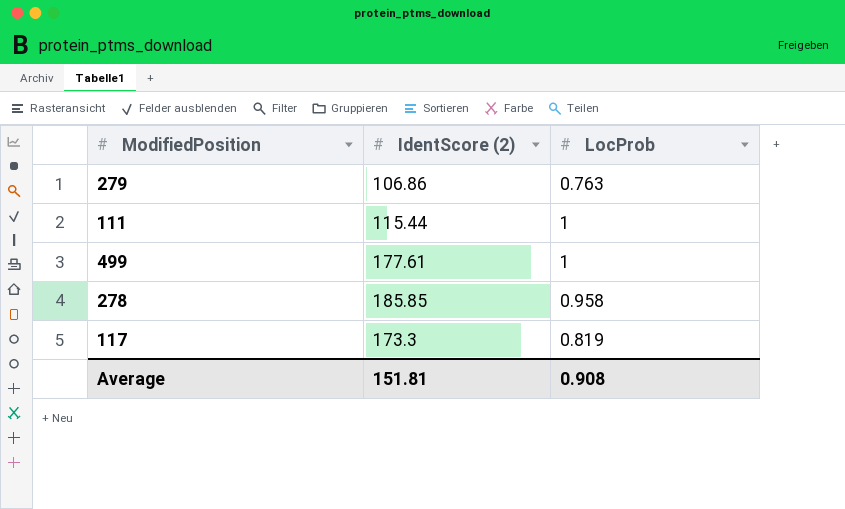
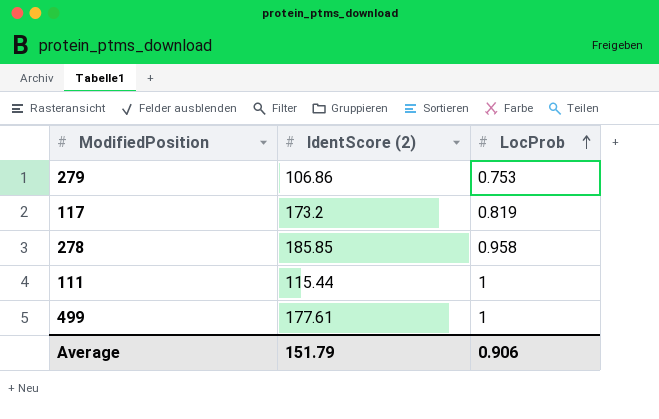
row order: none -> LocProb ascending
279 | LocProb: 0.763 -> 0.753
117 | IdentScore (2): 173.3 -> 173.2
Average | IdentScore (2): 151.81 -> 151.79
Average | LocProb: 0.908 -> 0.906

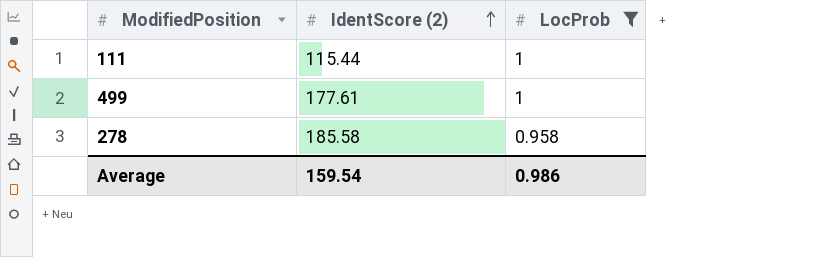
filter: none -> LocProb >= 0.958
row order: LocProb ascending -> IdentScore (2) ascending
278 | IdentScore (2): 185.85 -> 185.58
Average | IdentScore (2): 151.79 -> 159.54
Average | LocProb: 0.906 -> 0.986

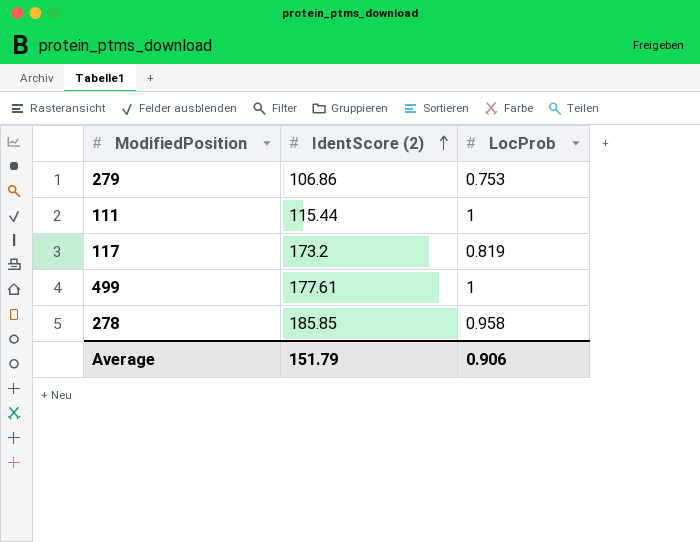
filter: LocProb >= 0.958 -> none
278 | IdentScore (2): 185.58 -> 185.85
Average | IdentScore (2): 159.54 -> 151.79
Average | LocProb: 0.986 -> 0.906

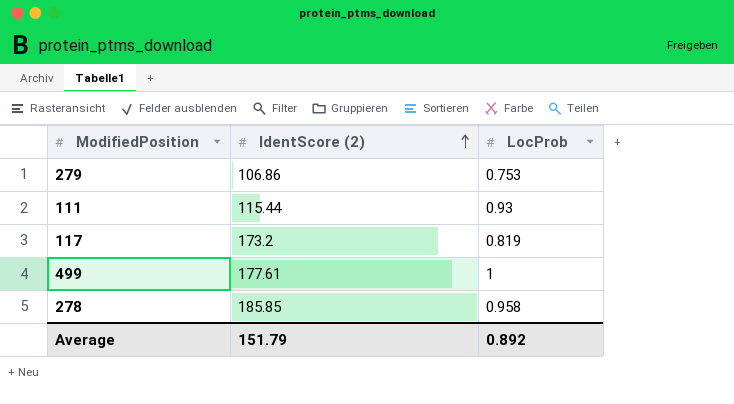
111 | LocProb: 1 -> 0.93
Average | LocProb: 0.906 -> 0.892

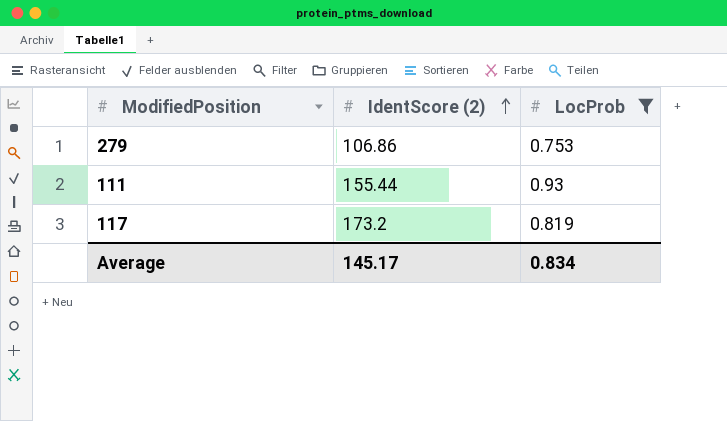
filter: none -> LocProb <= 0.93
111 | IdentScore (2): 115.44 -> 155.44
Average | IdentScore (2): 151.79 -> 145.17
Average | LocProb: 0.892 -> 0.834

